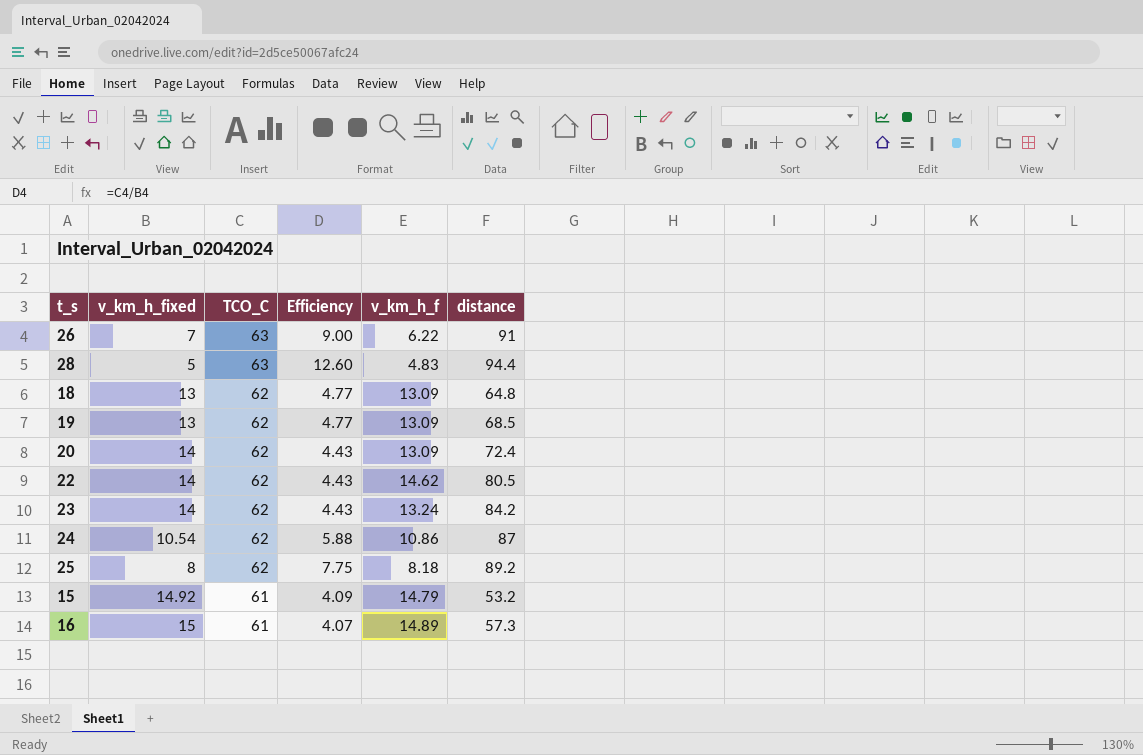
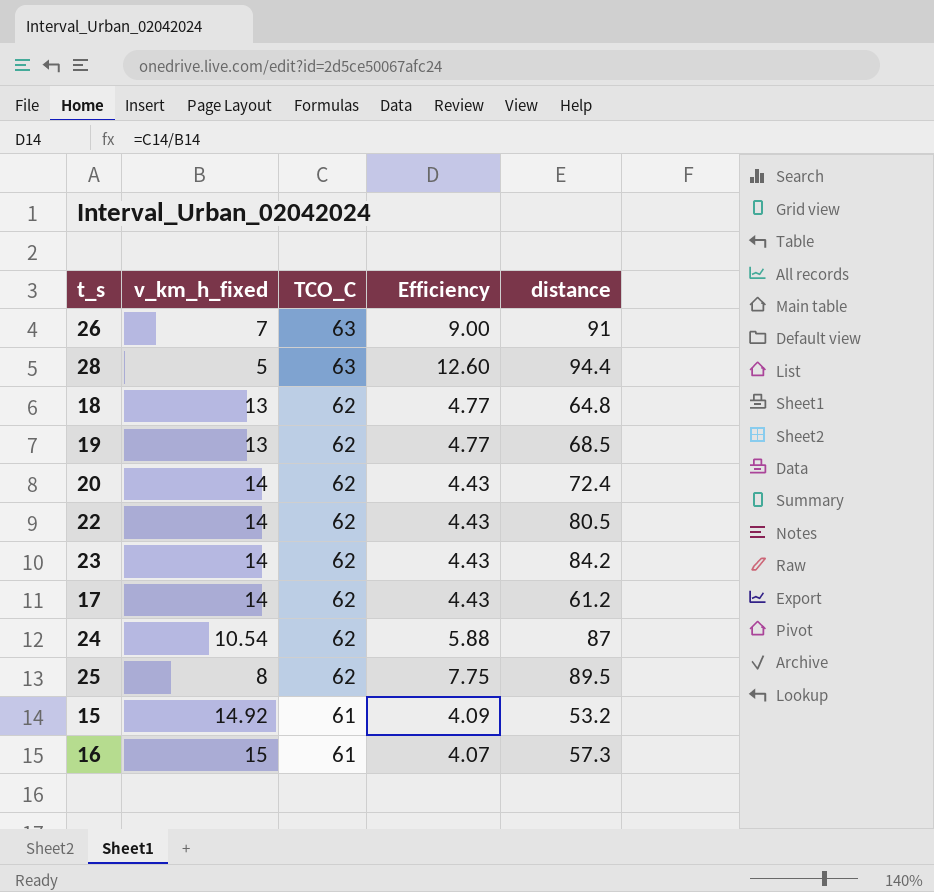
column v_km_h_f | position: 5 -> none
row 17: none -> 14 | 62 | 4.43 | 61.2
25 | distance: 89.2 -> 89.5

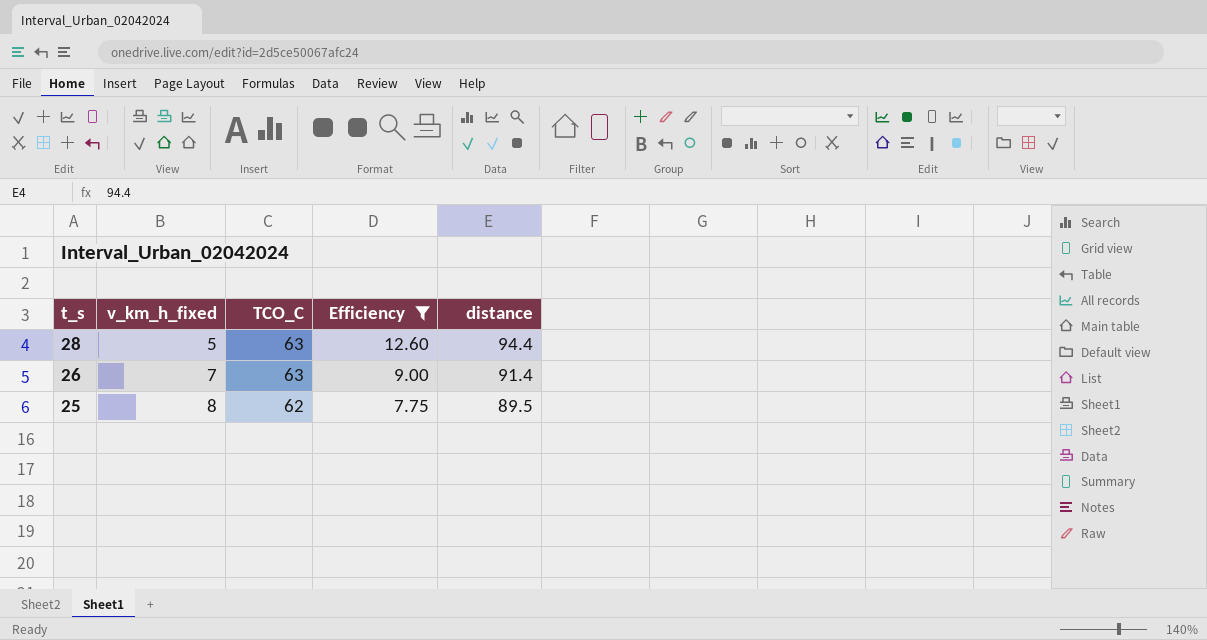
filter: none -> Efficiency >= 7.75
row order: TCO_C descending -> t_s descending
26 | distance: 91 -> 91.4

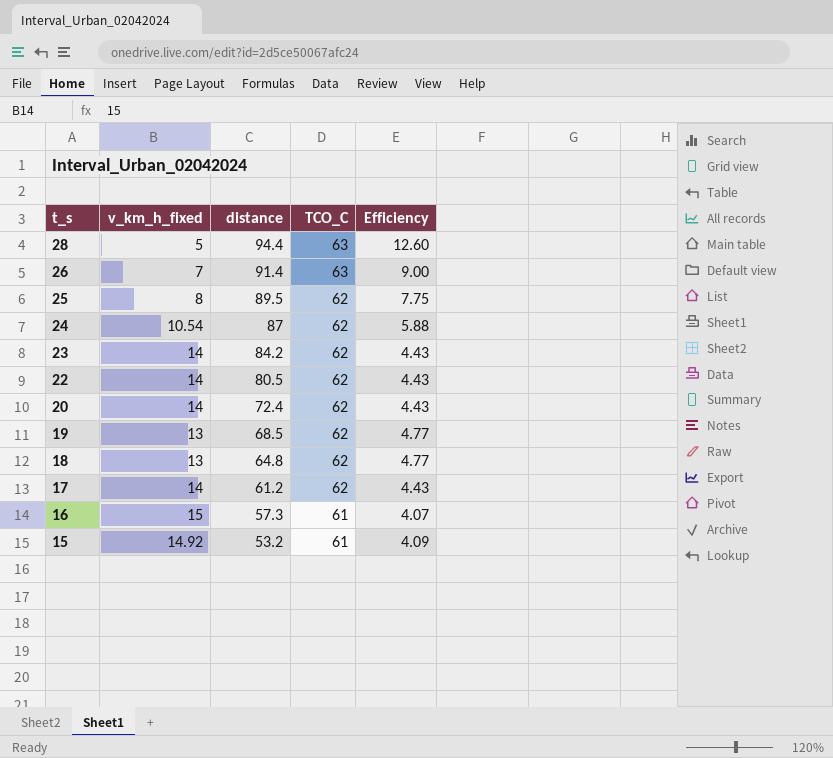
filter: Efficiency >= 7.75 -> none
column distance | position: 5 -> 3

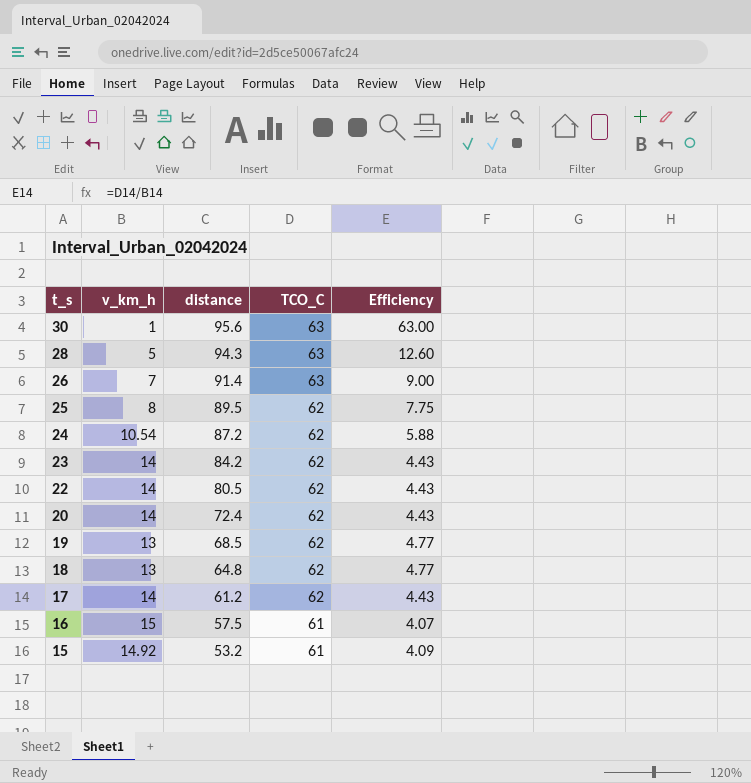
column name: v_km_h_fixed -> v_km_h
row 30: none -> 1 | 95.6 | 63 | 63.00
28 | distance: 94.4 -> 94.3
24 | distance: 87 -> 87.2
16 | distance: 57.3 -> 57.5

